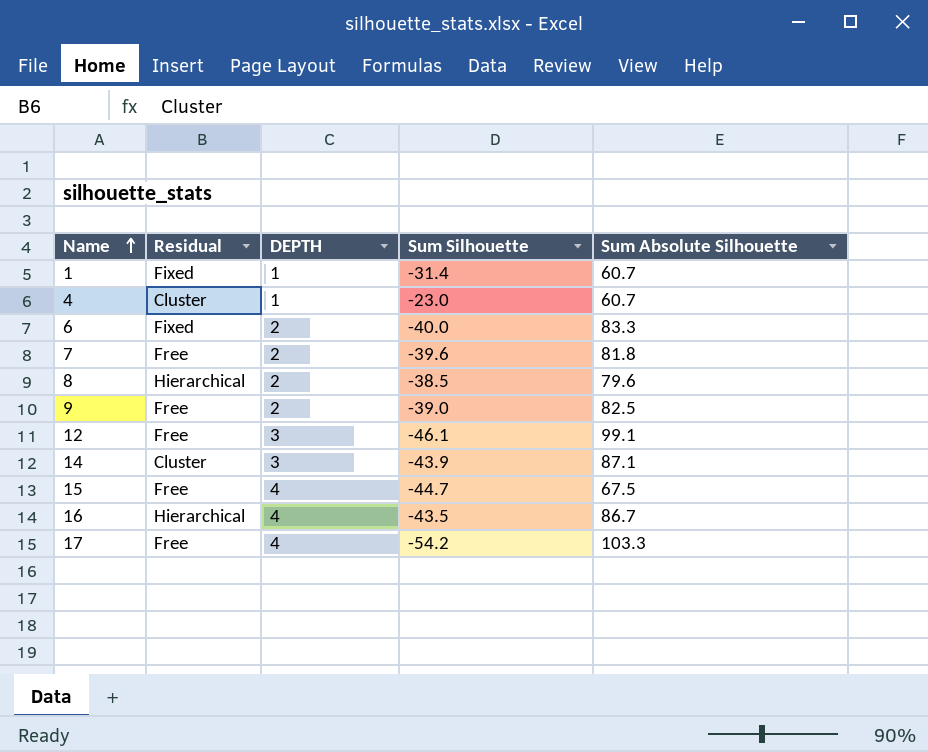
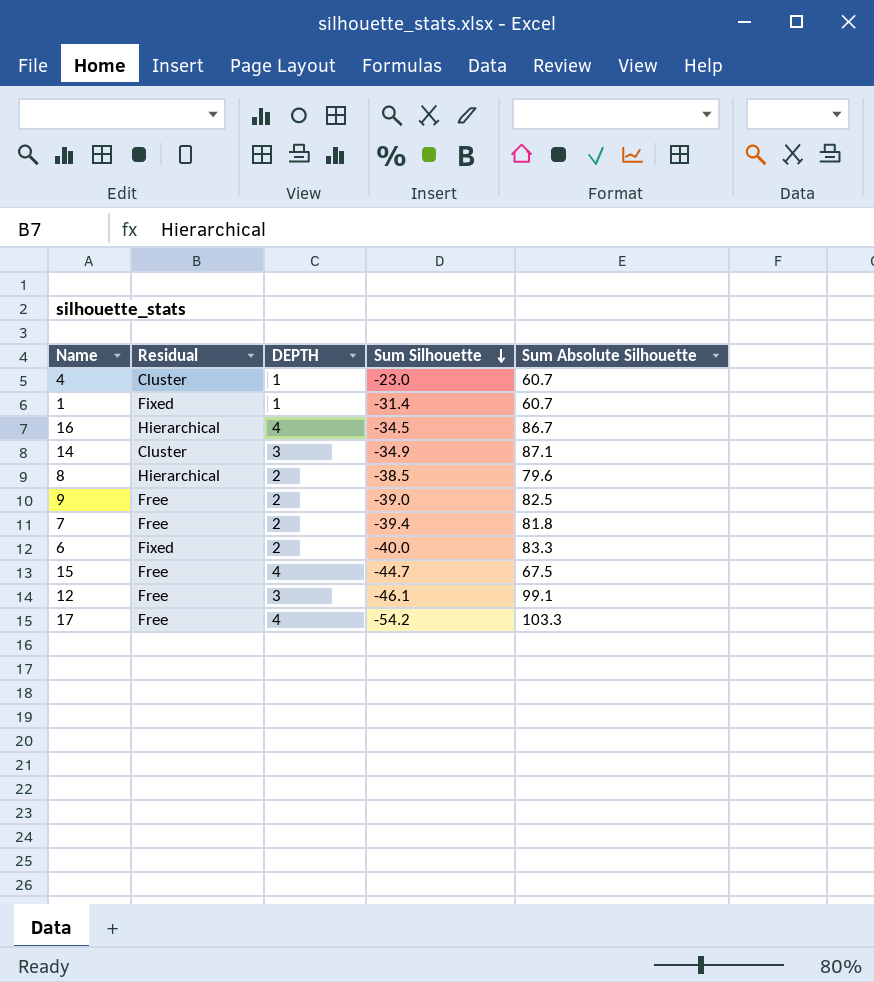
row order: Name ascending -> Sum Silhouette descending
16 | Sum Silhouette: -43.5 -> -34.5
14 | Sum Silhouette: -43.9 -> -34.9
7 | Sum Silhouette: -39.6 -> -39.4

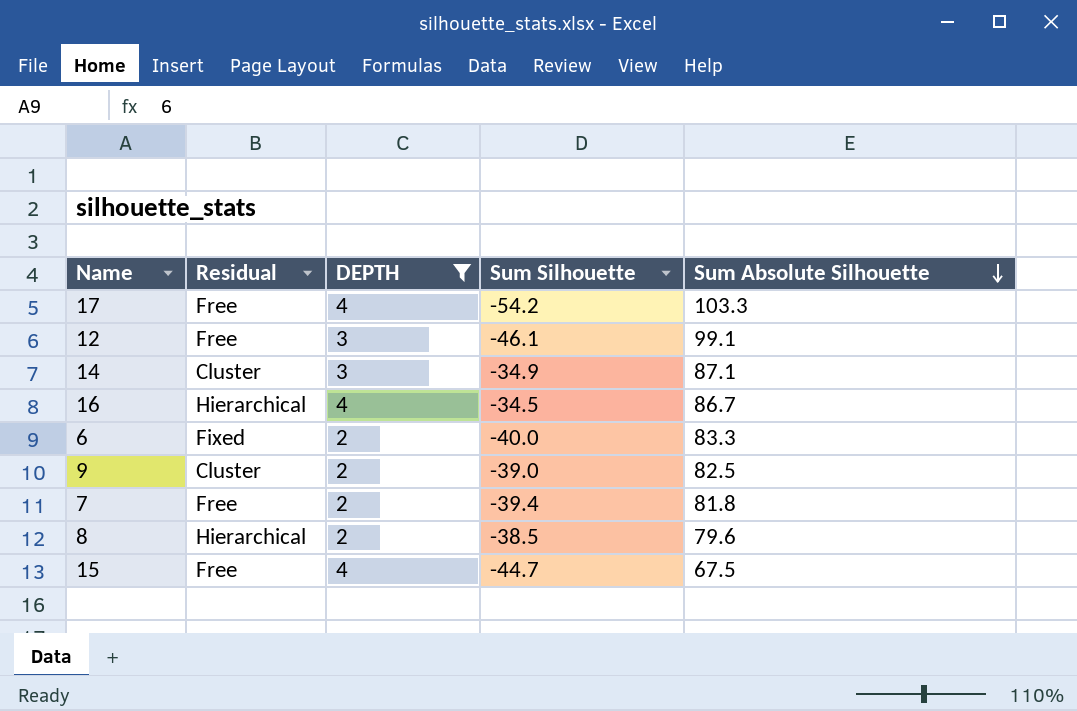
filter: none -> DEPTH != 1
row order: Sum Silhouette descending -> Sum Absolute Silhouette descending
9 | Residual: Free -> Cluster

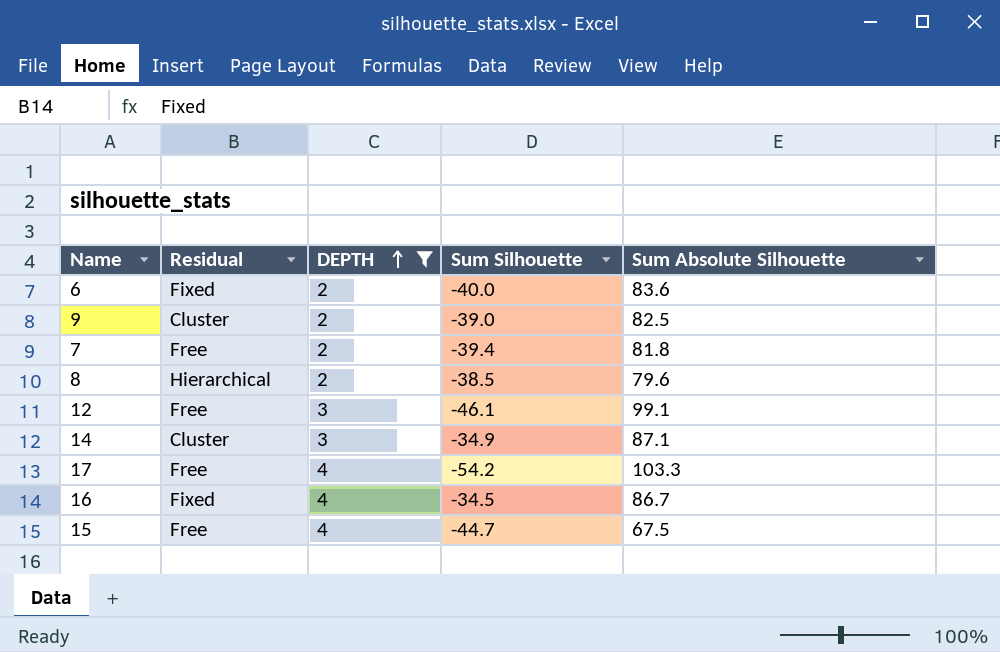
row order: Sum Absolute Silhouette descending -> DEPTH ascending
6 | Sum Absolute Silhouette: 83.3 -> 83.6
16 | Residual: Hierarchical -> Fixed

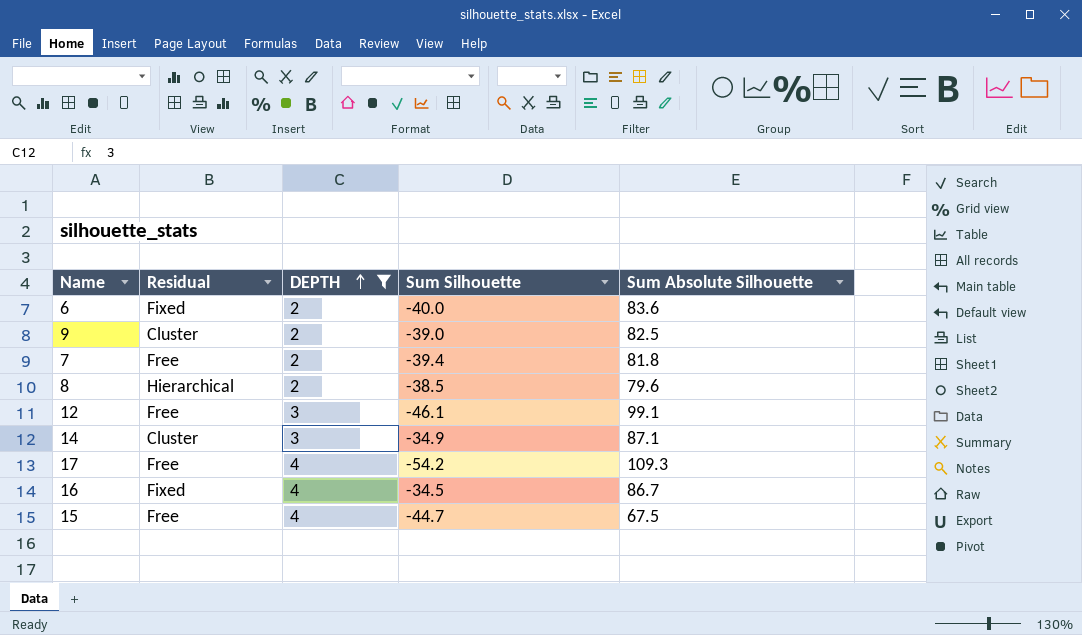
17 | Sum Absolute Silhouette: 103.3 -> 109.3

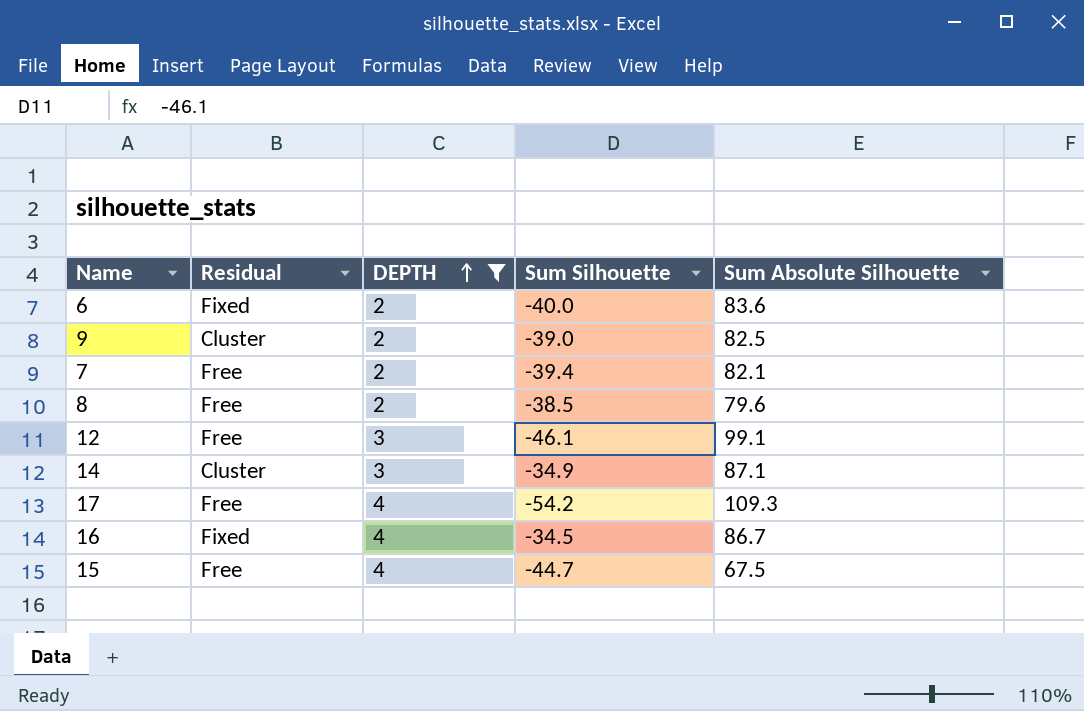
7 | Sum Absolute Silhouette: 81.8 -> 82.1
8 | Residual: Hierarchical -> Free

